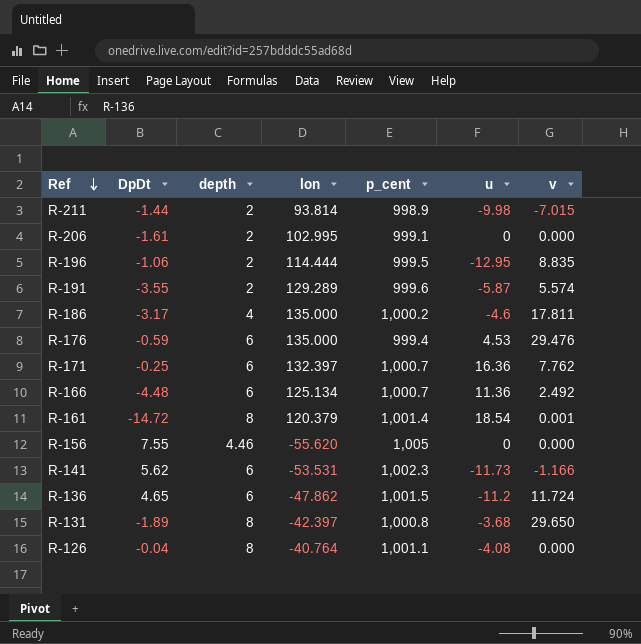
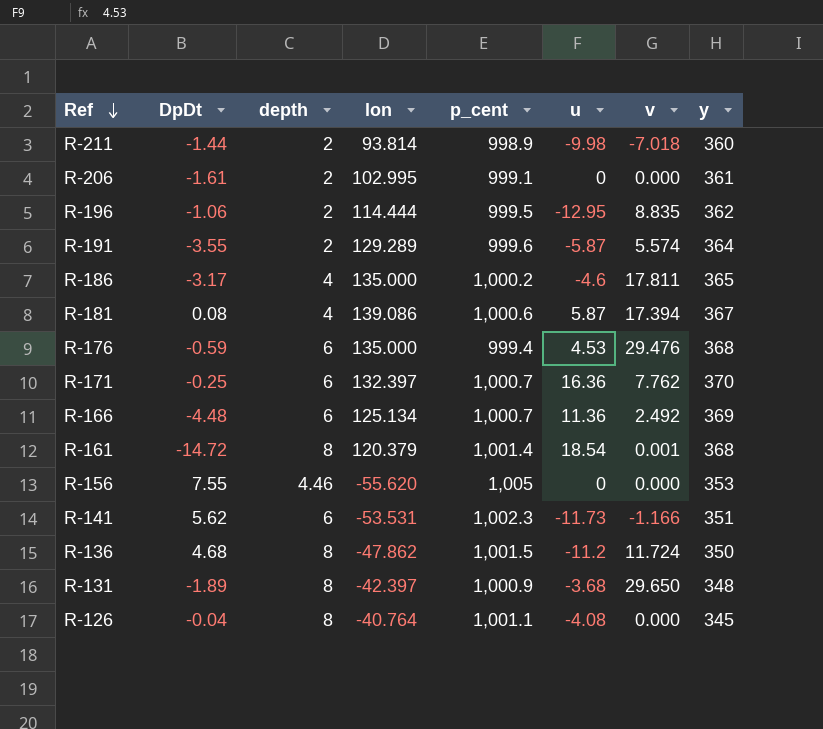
column y | position: none -> 8
R-211 | v: -7.015 -> -7.018
row R-181: none -> 0.08 | 4 | 139.086 | 1,000.6 | 5.87 | 17.394 | 367
R-136 | DpDt: 4.65 -> 4.68
R-136 | depth: 6 -> 8
R-131 | p_cent: 1,000.8 -> 1,000.9

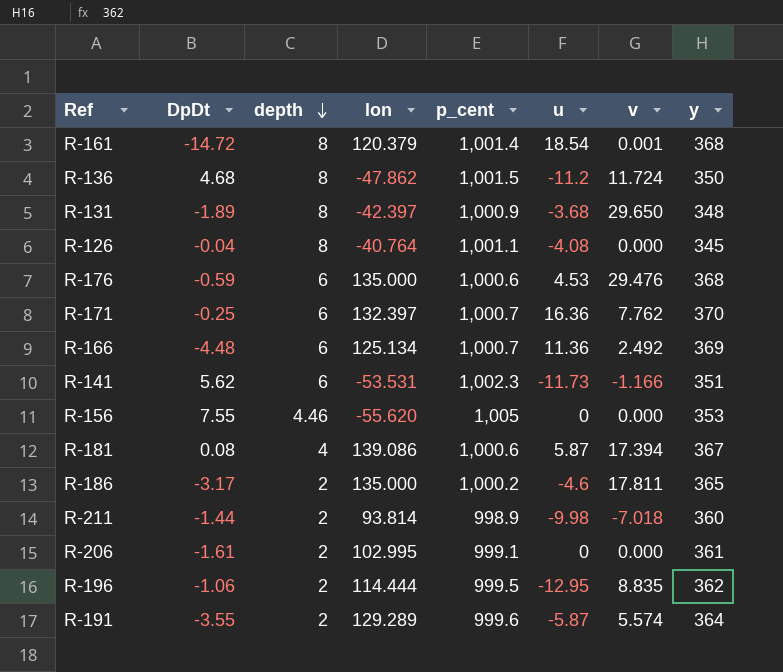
row order: Ref descending -> depth descending
R-176 | p_cent: 999.4 -> 1,000.6
R-186 | depth: 4 -> 2

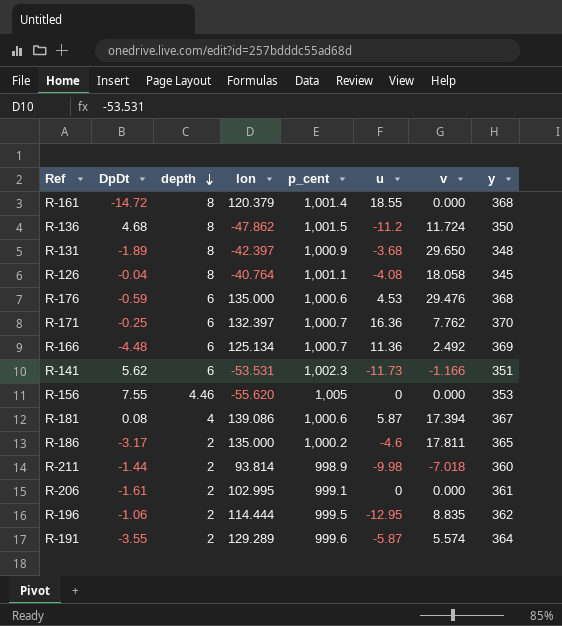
R-161 | u: 18.54 -> 18.55
R-161 | v: 0.001 -> 0.000
R-126 | v: 0.000 -> 18.058

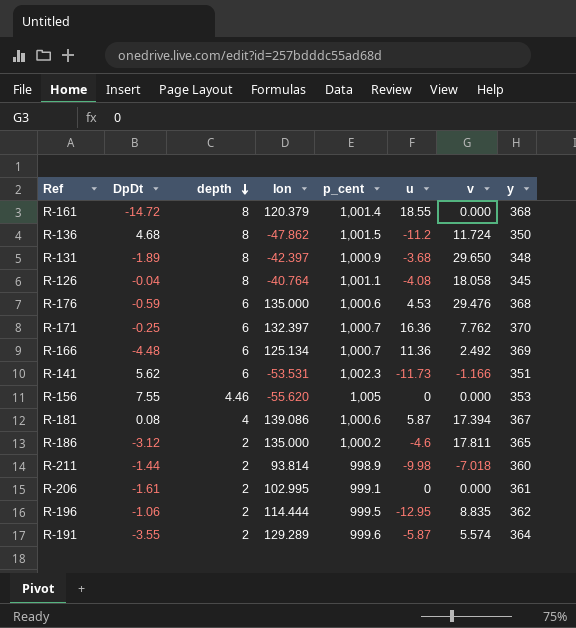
R-186 | DpDt: -3.17 -> -3.12

